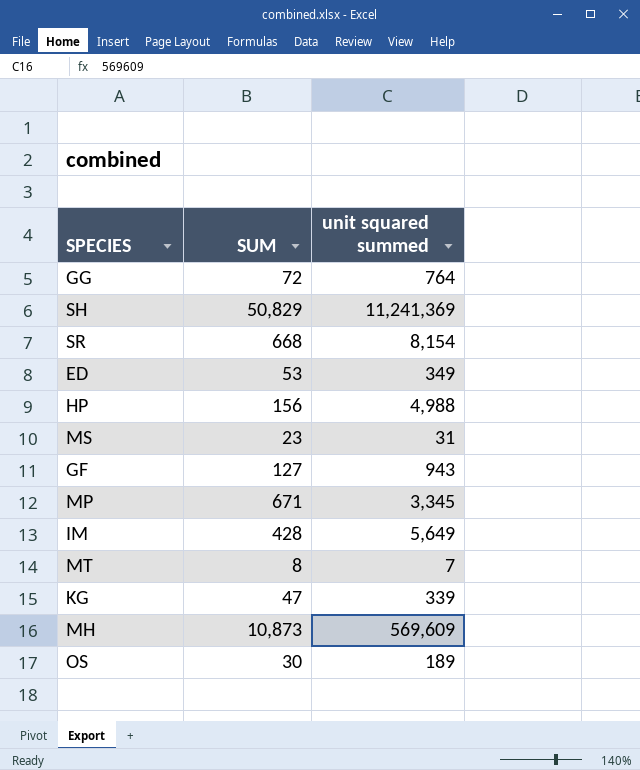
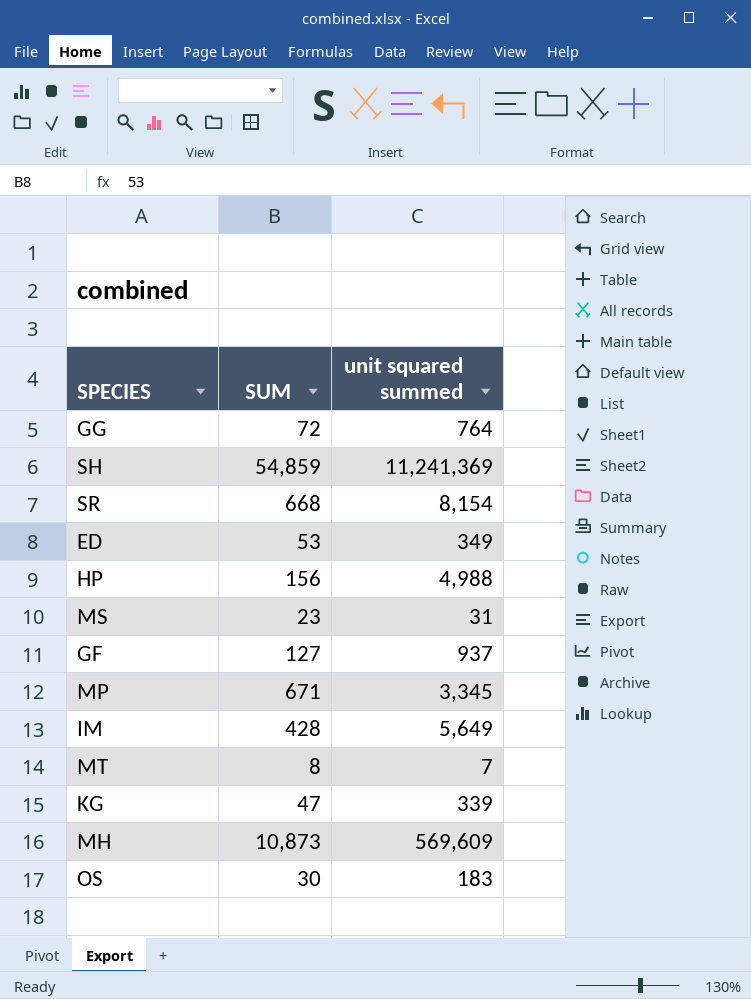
SH | SUM: 50,829 -> 54,859
GF | unit squared summed: 943 -> 937
OS | unit squared summed: 189 -> 183

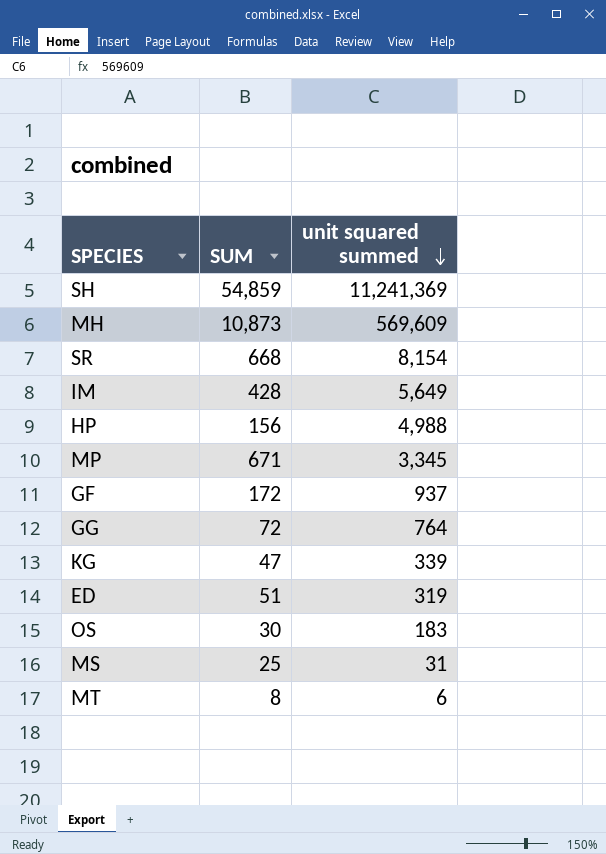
row order: none -> unit squared summed descending
GF | SUM: 127 -> 172
ED | SUM: 53 -> 51
ED | unit squared summed: 349 -> 319
MS | SUM: 23 -> 25
MT | unit squared summed: 7 -> 6

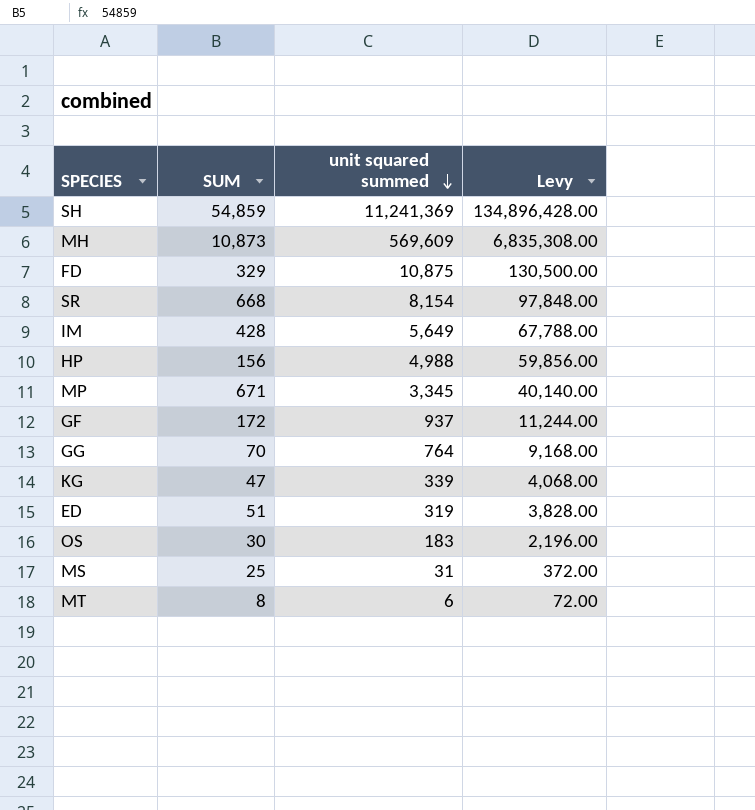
column Levy | formula: none -> [unit squared summed] * 12
row FD: none -> 329 | 10,875 | 130,500.00
GG | SUM: 72 -> 70

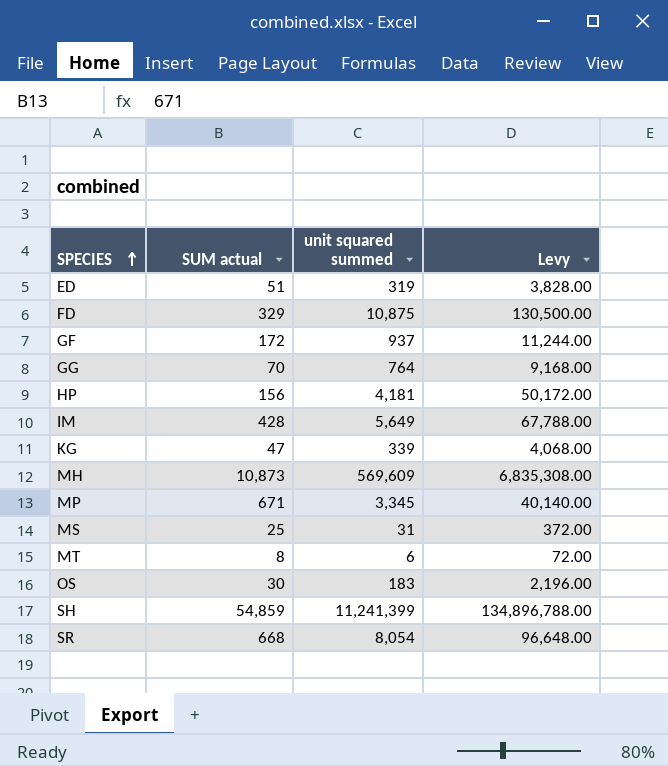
row order: unit squared summed descending -> SPECIES ascending
column name: SUM -> SUM actual
HP | unit squared summed: 4,988 -> 4,181
HP | Levy: 59,856.00 -> 50,172.00
SH | unit squared summed: 11,241,369 -> 11,241,399
SH | Levy: 134,896,428.00 -> 134,896,788.00
SR | unit squared summed: 8,154 -> 8,054
SR | Levy: 97,848.00 -> 96,648.00

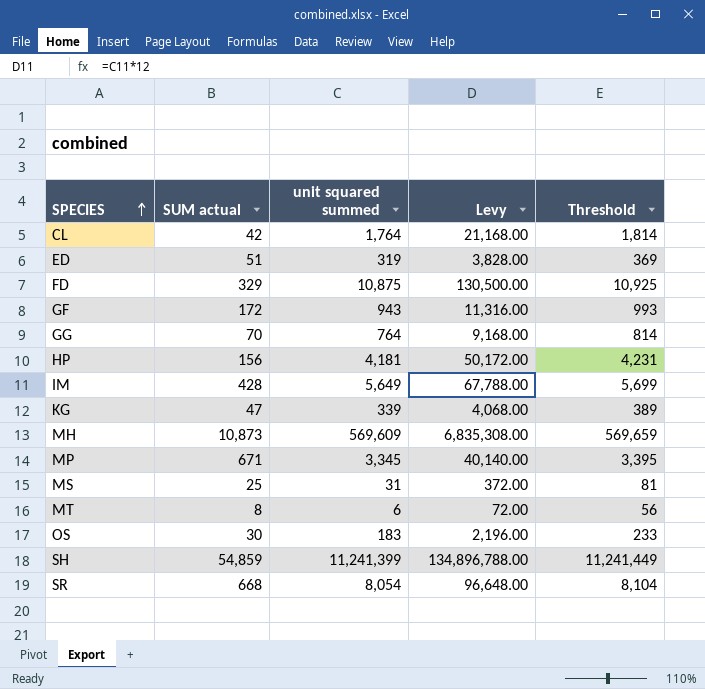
column Threshold | formula: none -> [unit squared summed] + 50
row CL: none -> 42 | 1,764 | 21,168.00 | 1,814
GF | unit squared summed: 937 -> 943
GF | Levy: 11,244.00 -> 11,316.00

